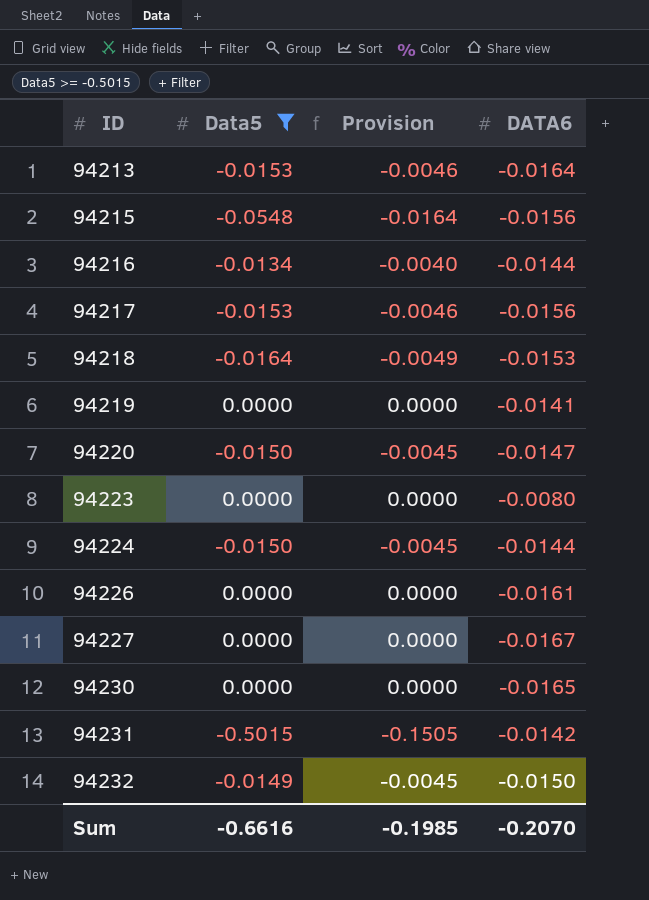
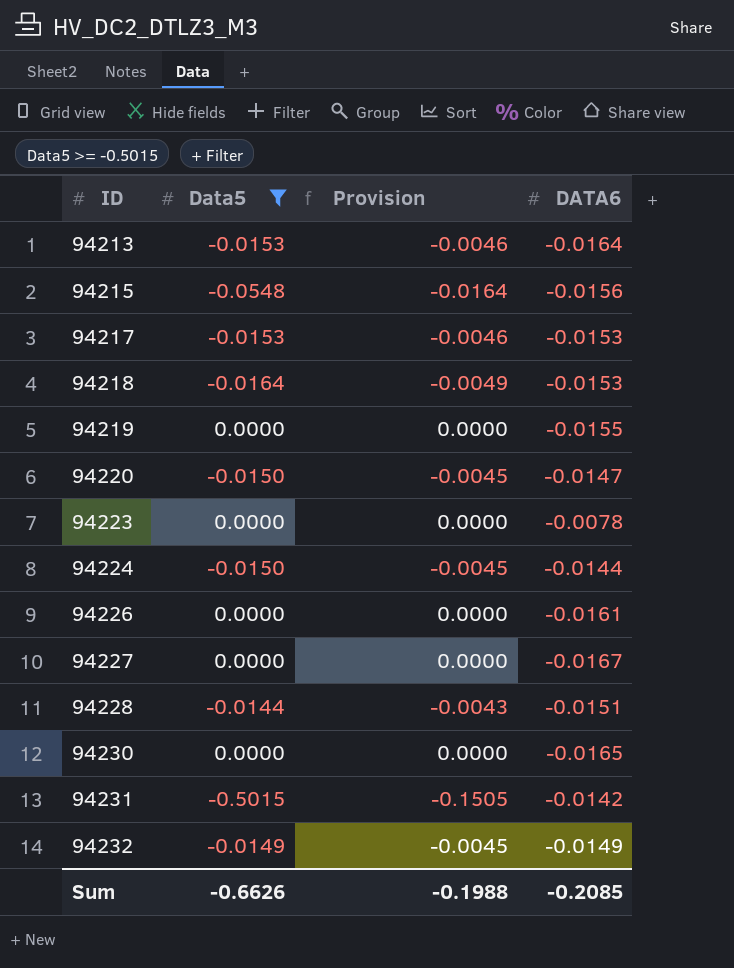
row 94216: -0.0134 | -0.0040 | -0.0144 -> none
94217 | DATA6: -0.0156 -> -0.0153
94219 | DATA6: -0.0141 -> -0.0155
94223 | DATA6: -0.0080 -> -0.0078
row 94228: none -> -0.0144 | -0.0043 | -0.0151
94232 | DATA6: -0.0150 -> -0.0149
Sum | Data5: -0.6616 -> -0.6626
Sum | Provision: -0.1985 -> -0.1988
Sum | DATA6: -0.2070 -> -0.2085

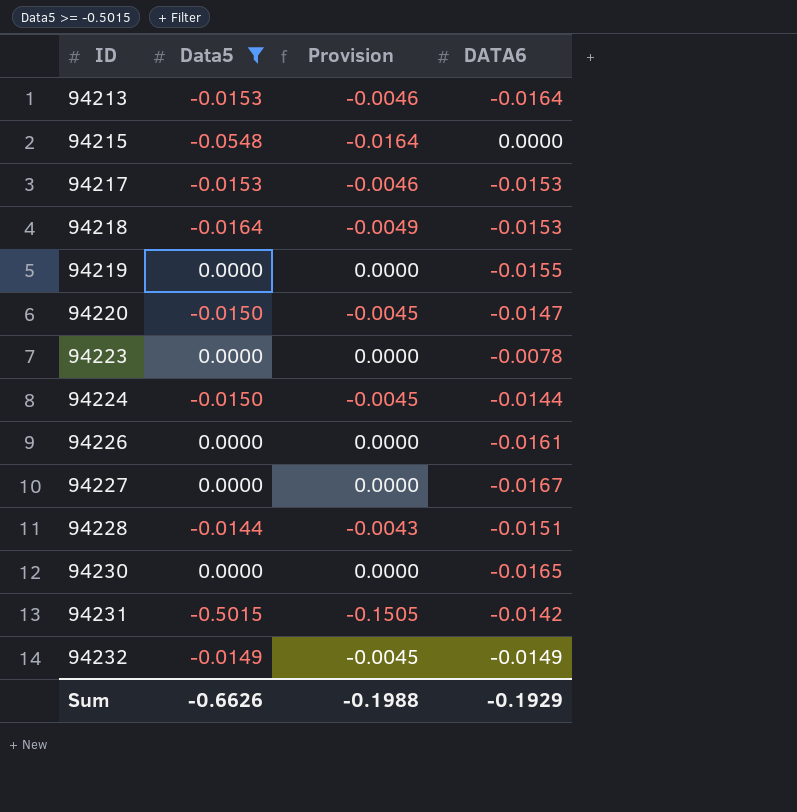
94215 | DATA6: -0.0156 -> 0.0000
Sum | DATA6: -0.2085 -> -0.1929

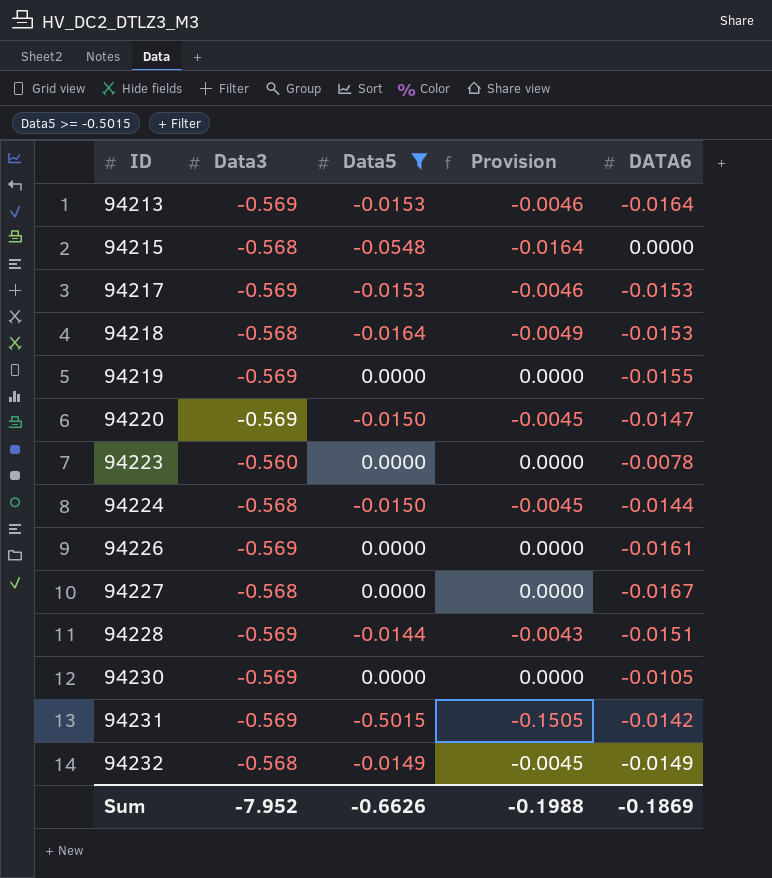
column Data3 | position: none -> 2
94230 | DATA6: -0.0165 -> -0.0105
Sum | DATA6: -0.1929 -> -0.1869

